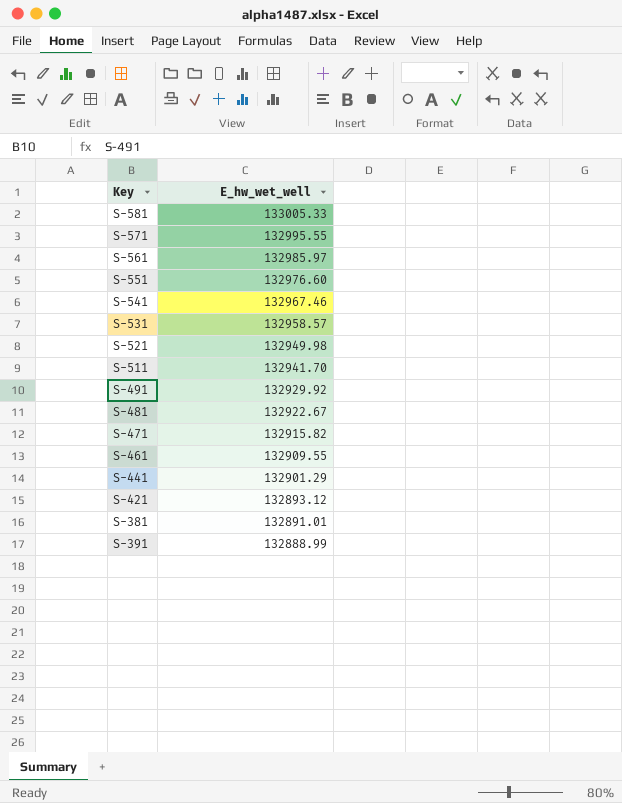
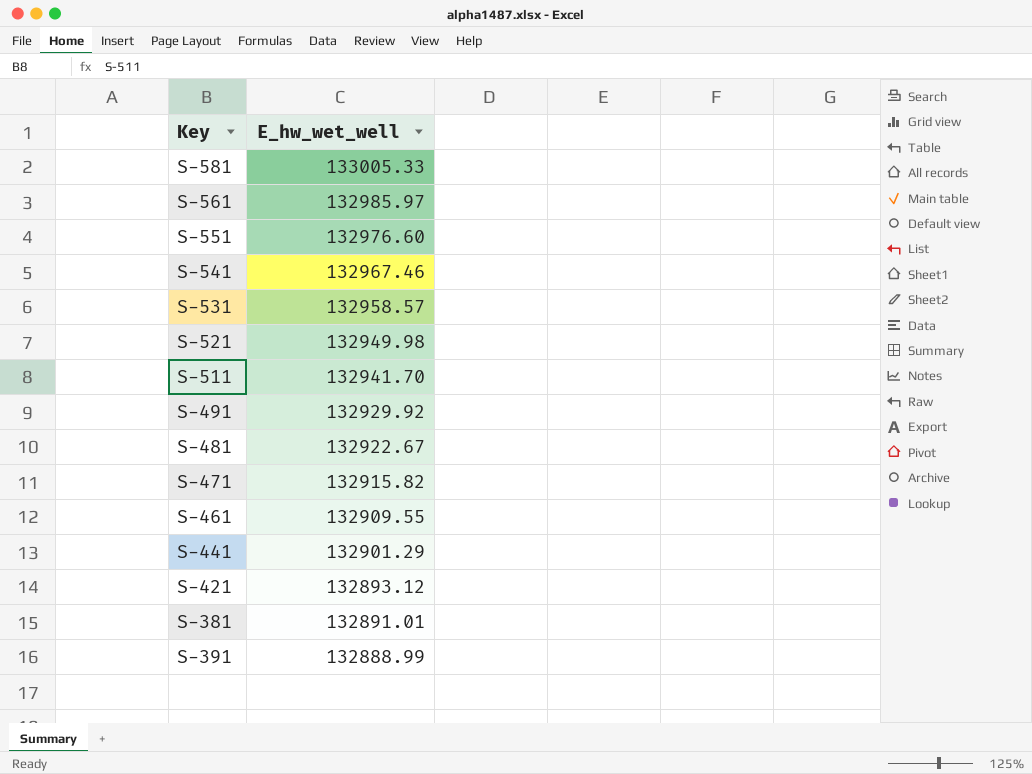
row S-571: 132995.55 -> none

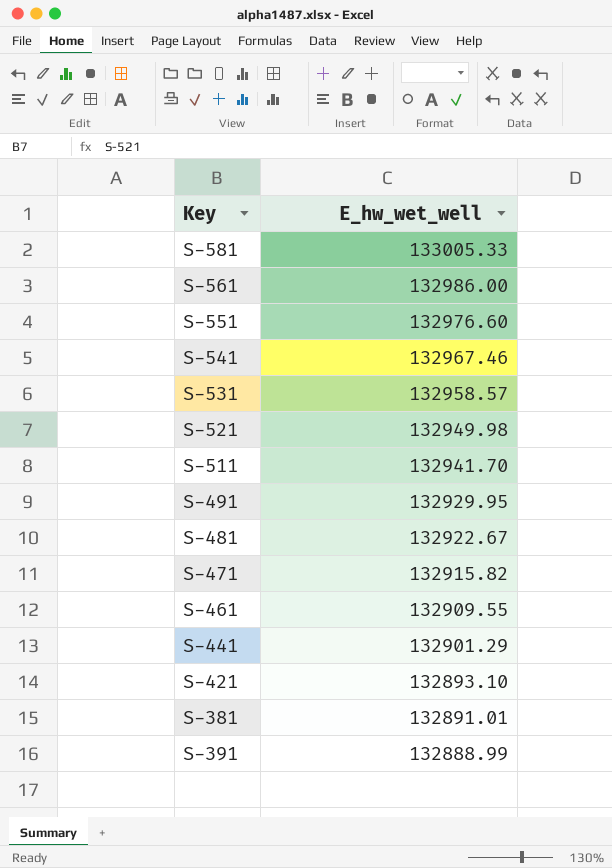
S-561 | E_hw_wet_well: 132985.97 -> 132986.00
S-491 | E_hw_wet_well: 132929.92 -> 132929.95
S-421 | E_hw_wet_well: 132893.12 -> 132893.10

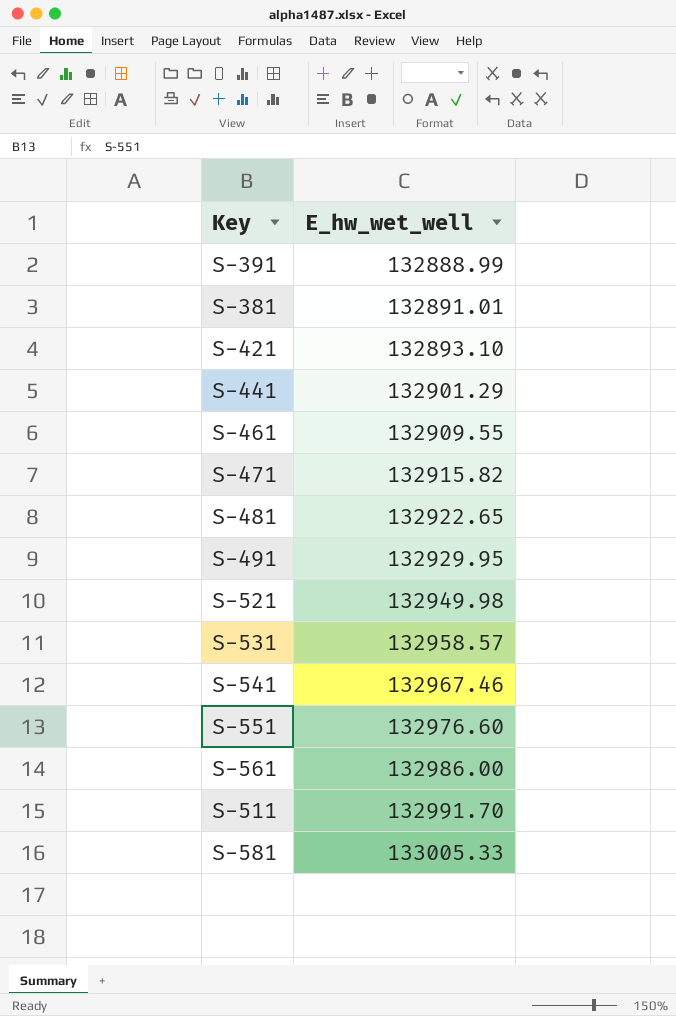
row order: E_hw_wet_well descending -> E_hw_wet_well ascending
S-481 | E_hw_wet_well: 132922.67 -> 132922.65
S-511 | E_hw_wet_well: 132941.70 -> 132991.70

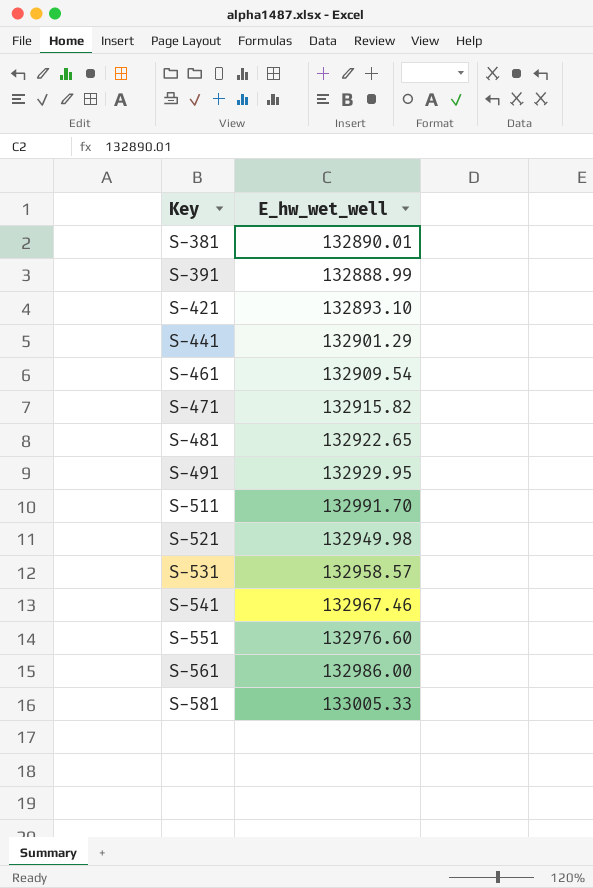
row order: E_hw_wet_well ascending -> Key ascending
S-381 | E_hw_wet_well: 132891.01 -> 132890.01
S-461 | E_hw_wet_well: 132909.55 -> 132909.54

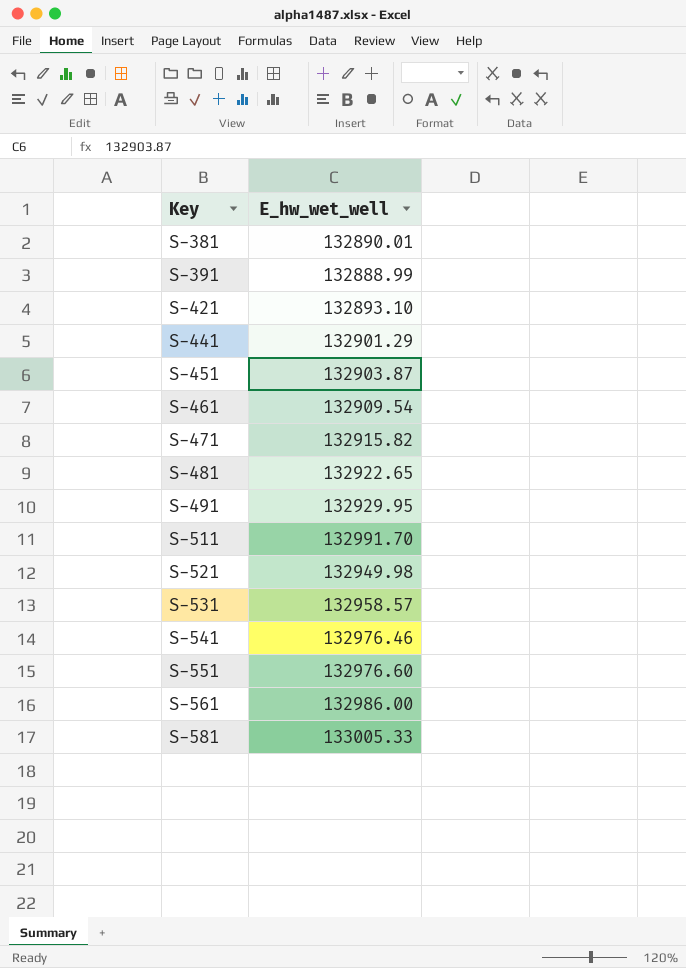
row S-451: none -> 132903.87
S-541 | E_hw_wet_well: 132967.46 -> 132976.46

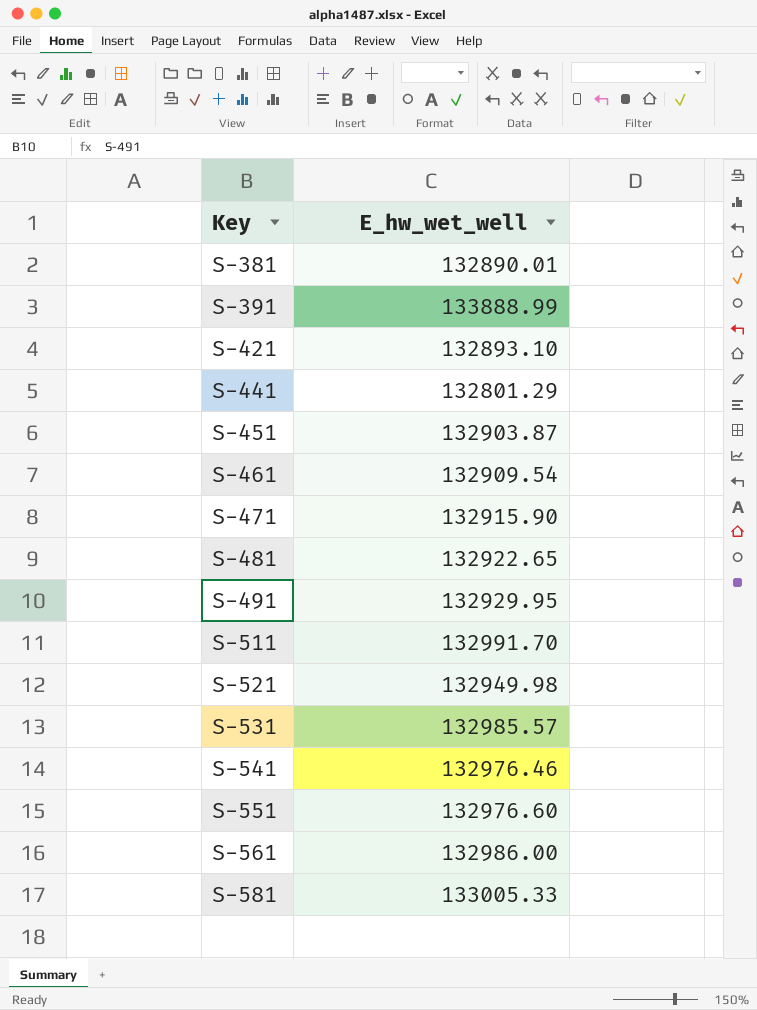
S-391 | E_hw_wet_well: 132888.99 -> 133888.99
S-441 | E_hw_wet_well: 132901.29 -> 132801.29
S-471 | E_hw_wet_well: 132915.82 -> 132915.90
S-531 | E_hw_wet_well: 132958.57 -> 132985.57

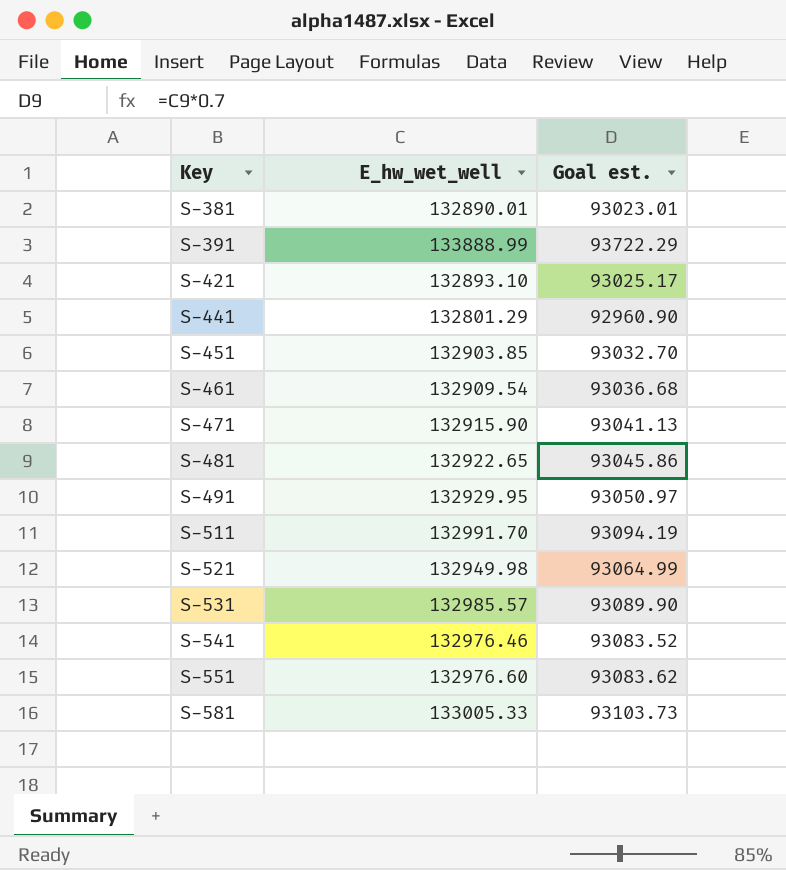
column Goal est. | formula: none -> [E_hw_wet_well] * 0.7
row S-561: 132986.00 -> none
S-451 | E_hw_wet_well: 132903.87 -> 132903.85

